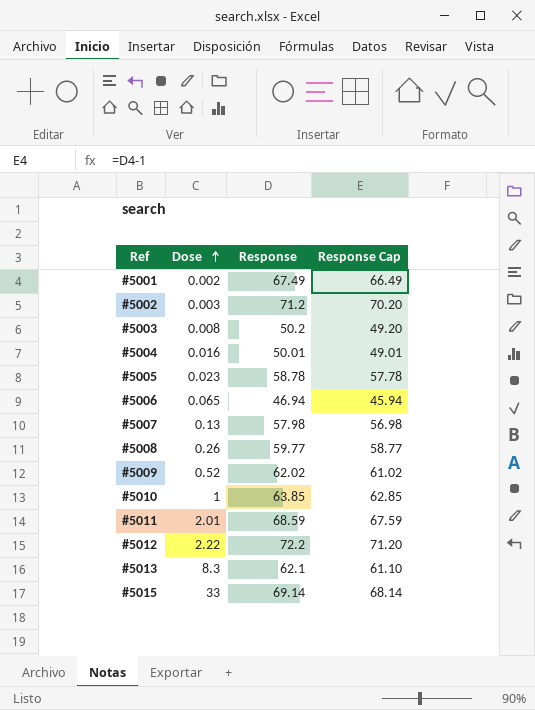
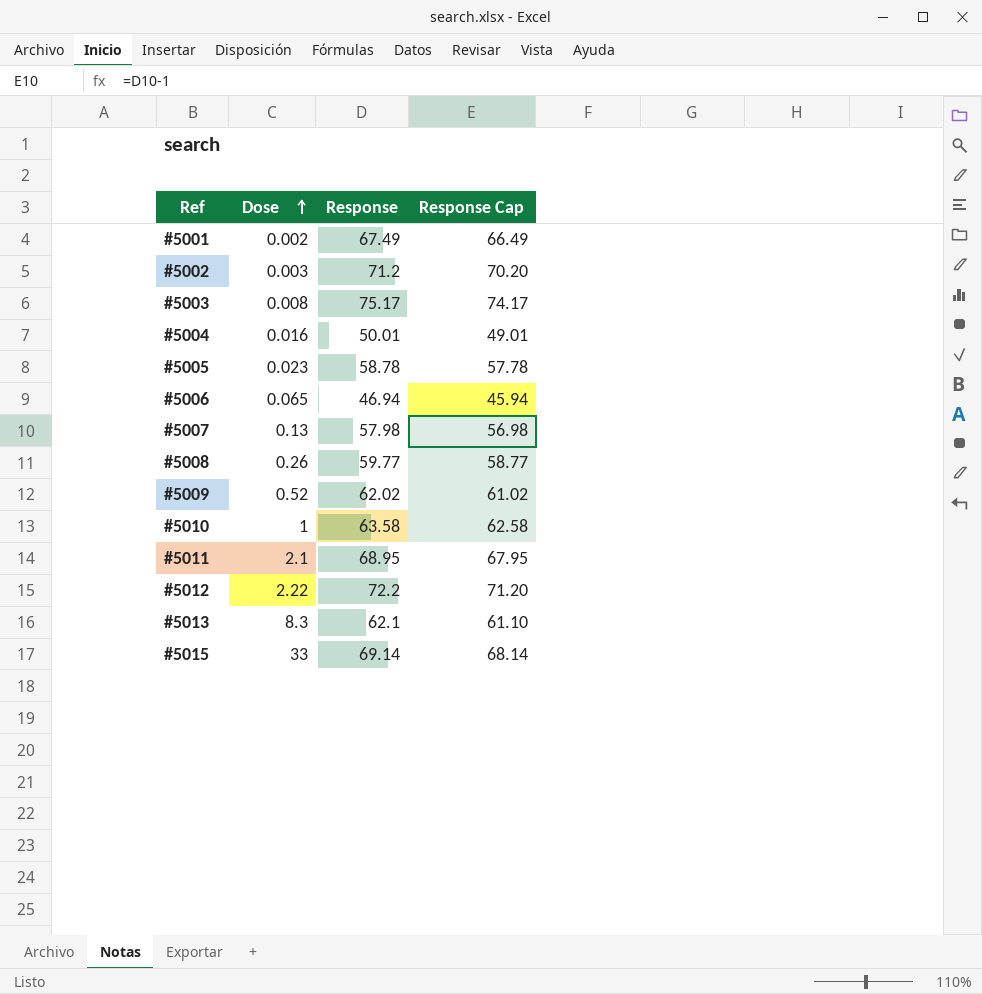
#5003 | Response: 50.2 -> 75.17
#5003 | Response Cap: 49.20 -> 74.17
#5010 | Response: 63.85 -> 63.58
#5010 | Response Cap: 62.85 -> 62.58
#5011 | Dose: 2.01 -> 2.1
#5011 | Response: 68.59 -> 68.95
#5011 | Response Cap: 67.59 -> 67.95

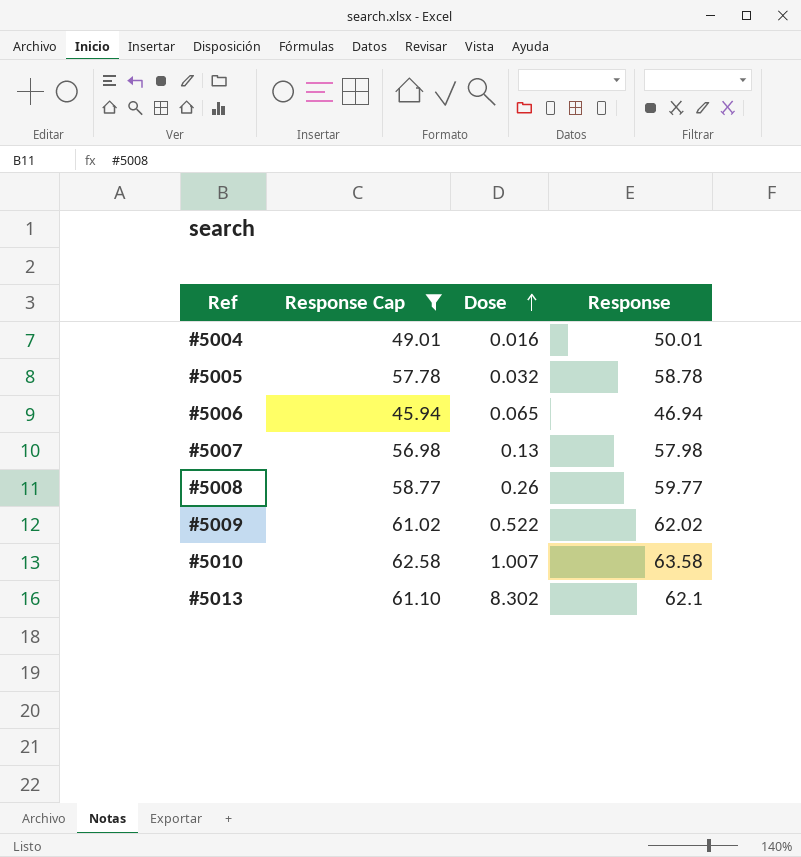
filter: none -> Response Cap <= 62.58
column Response Cap | position: 4 -> 2
#5005 | Dose: 0.023 -> 0.032
#5009 | Dose: 0.52 -> 0.522
#5010 | Dose: 1 -> 1.007
#5013 | Dose: 8.3 -> 8.302

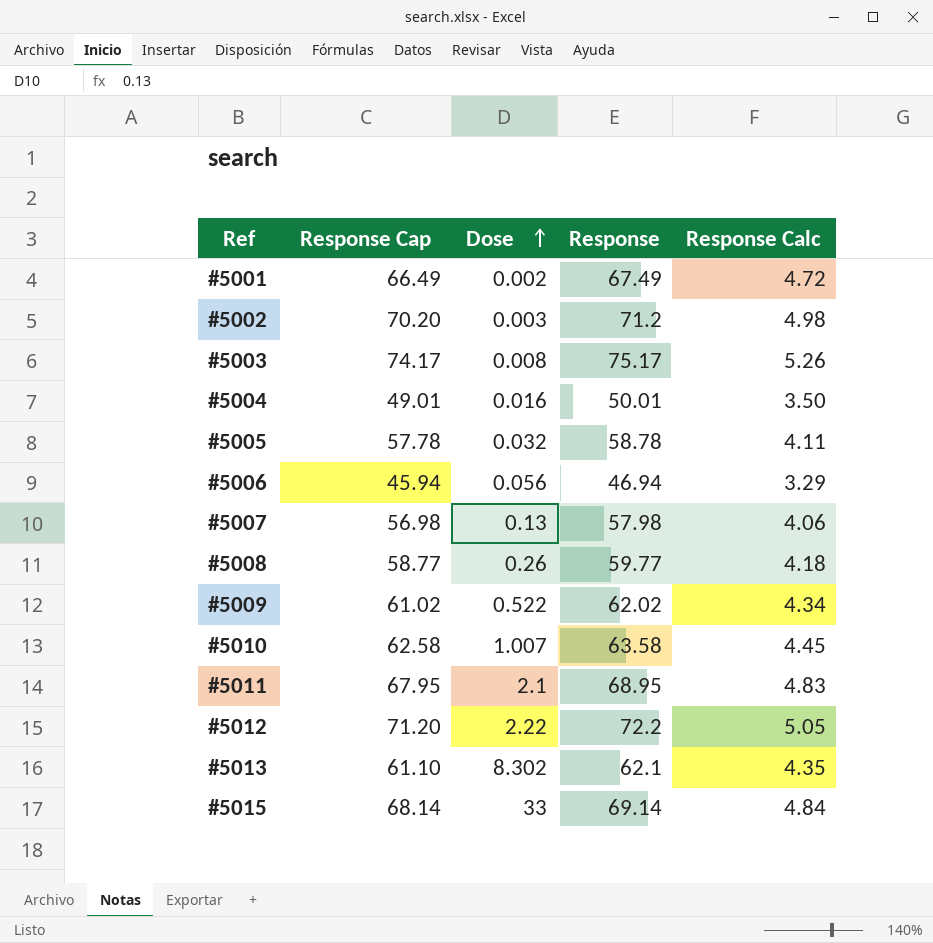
filter: Response Cap <= 62.58 -> none
column Response Calc | formula: none -> [Response] * 0.07
#5006 | Dose: 0.065 -> 0.056

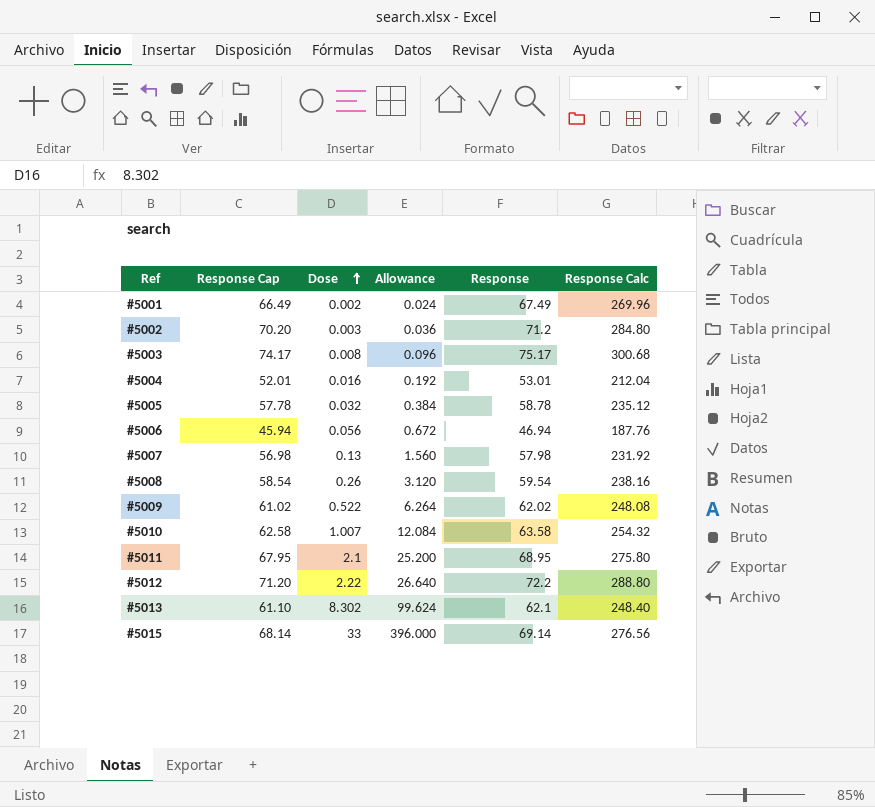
column Allowance | formula: none -> [Dose] * 12
column Response Calc | formula: [Response] * 0.07 -> [Response] * 4
#5004 | Response Cap: 49.01 -> 52.01
#5004 | Response: 50.01 -> 53.01
#5008 | Response Cap: 58.77 -> 58.54
#5008 | Response: 59.77 -> 59.54

